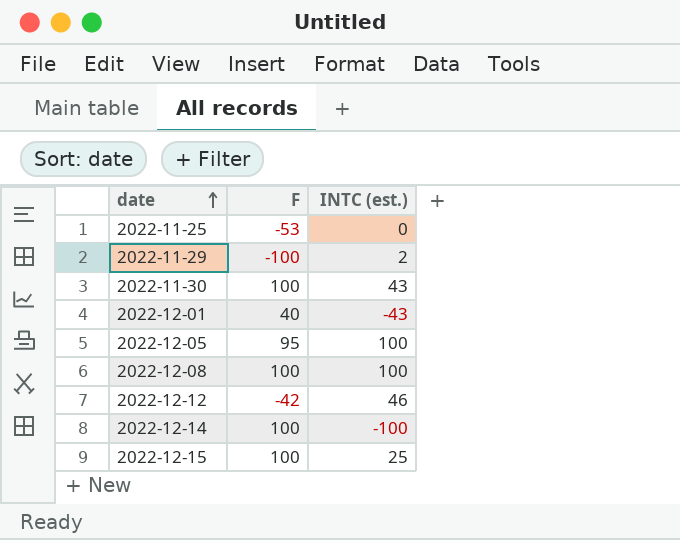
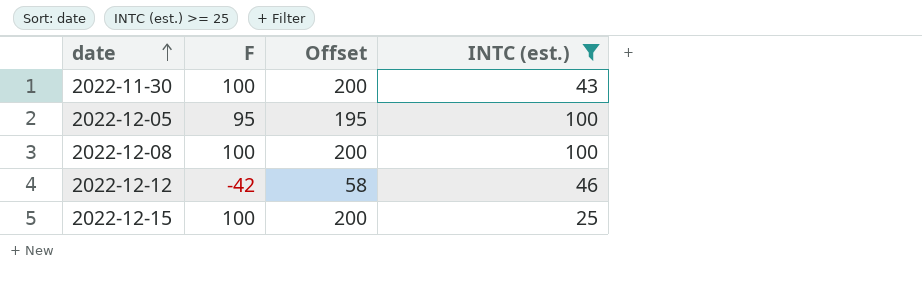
filter: none -> INTC (est.) >= 25
column Offset | formula: none -> [F] + 100

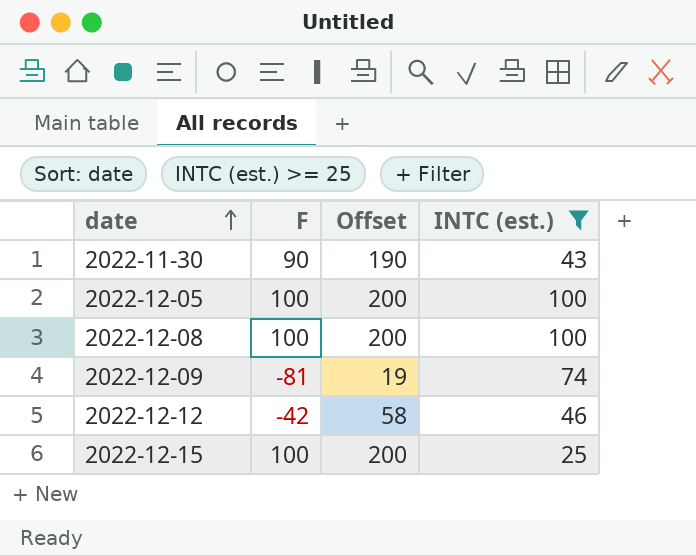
2022-11-30 | F: 100 -> 90
2022-11-30 | Offset: 200 -> 190
2022-12-05 | F: 95 -> 100
2022-12-05 | Offset: 195 -> 200
row 2022-12-09: none -> -81 | 19 | 74

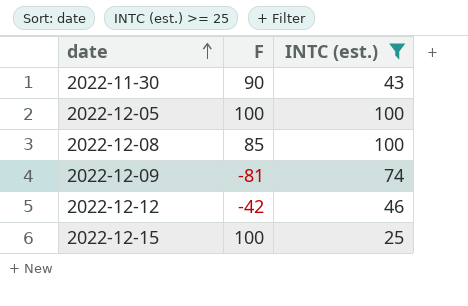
column Offset | formula: [F] + 100 -> none
2022-12-08 | F: 100 -> 85

